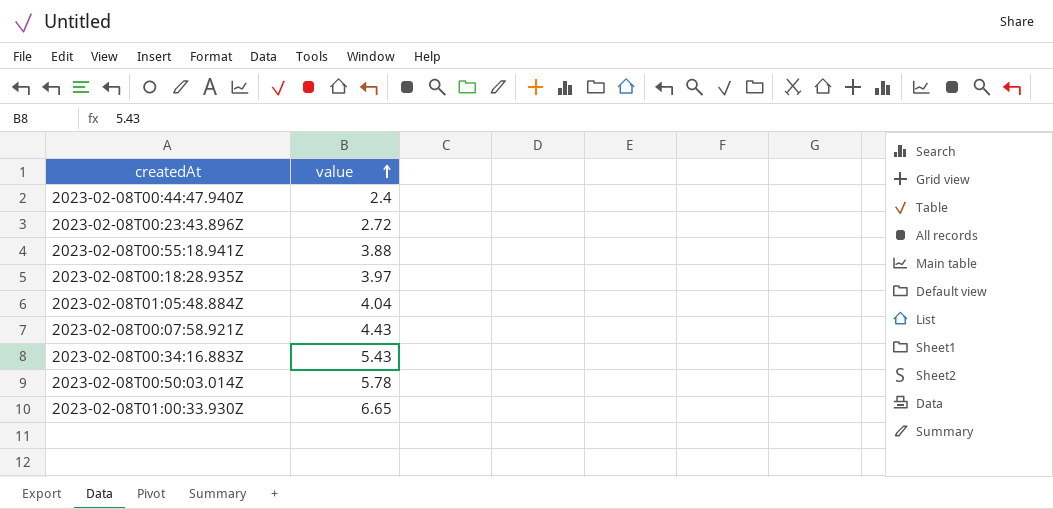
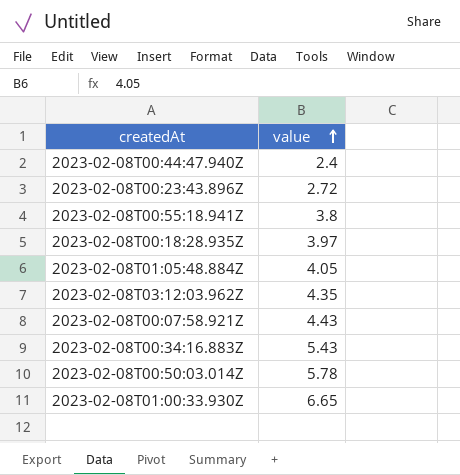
2023-02-08T00:55:18.941Z | value: 3.88 -> 3.8
2023-02-08T01:05:48.884Z | value: 4.04 -> 4.05
row 2023-02-08T03:12:03.962Z: none -> 4.35

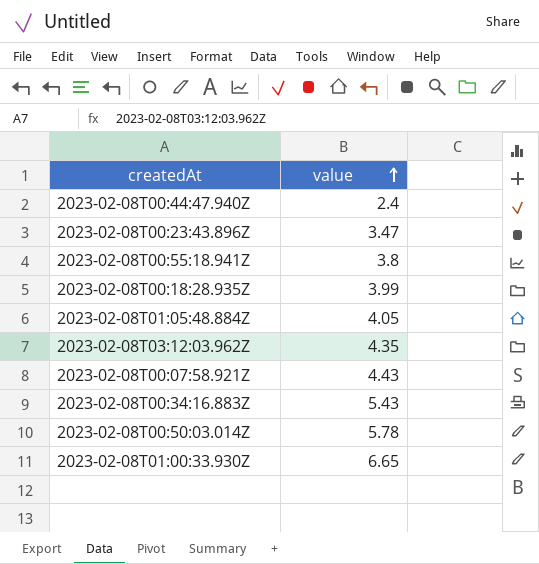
2023-02-08T00:23:43.896Z | value: 2.72 -> 3.47
2023-02-08T00:18:28.935Z | value: 3.97 -> 3.99

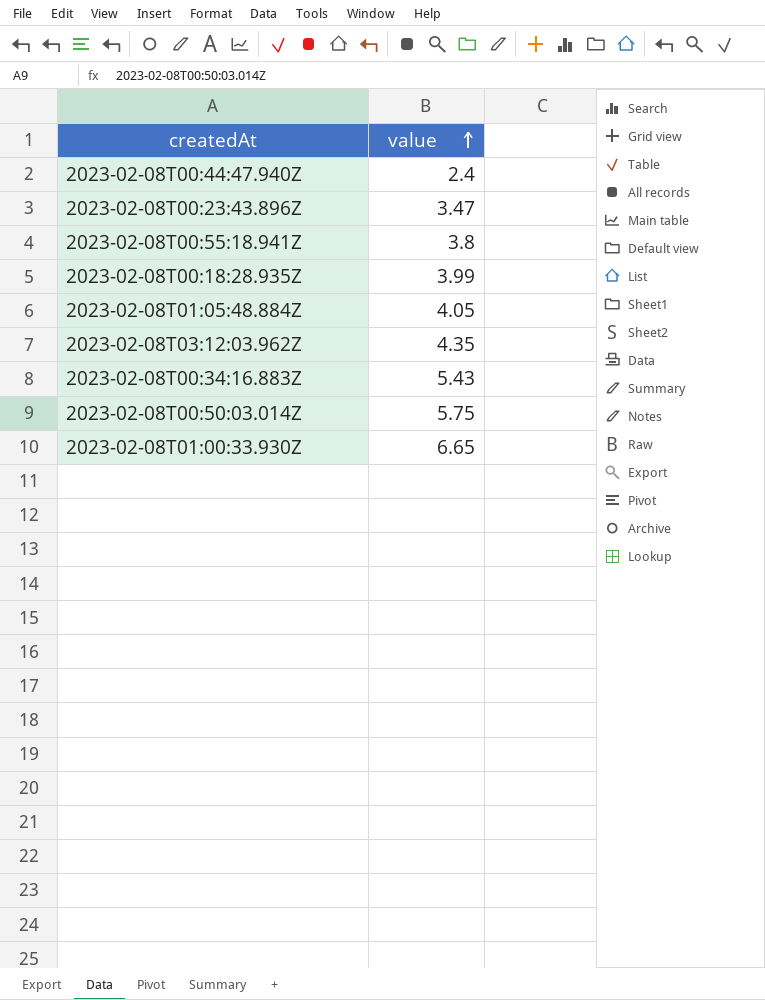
row 2023-02-08T00:07:58.921Z: 4.43 -> none
2023-02-08T00:50:03.014Z | value: 5.78 -> 5.75

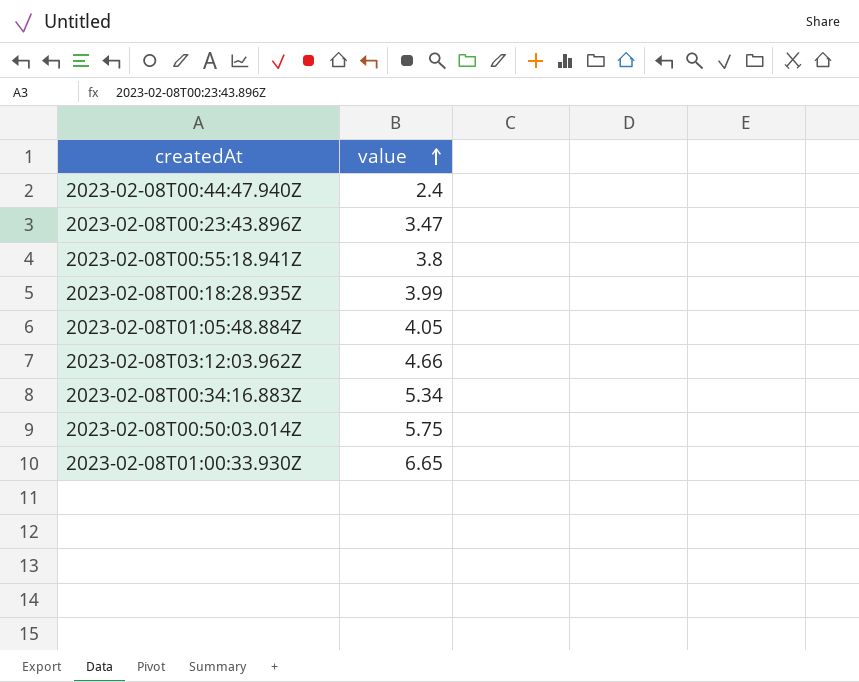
2023-02-08T03:12:03.962Z | value: 4.35 -> 4.66
2023-02-08T00:34:16.883Z | value: 5.43 -> 5.34

